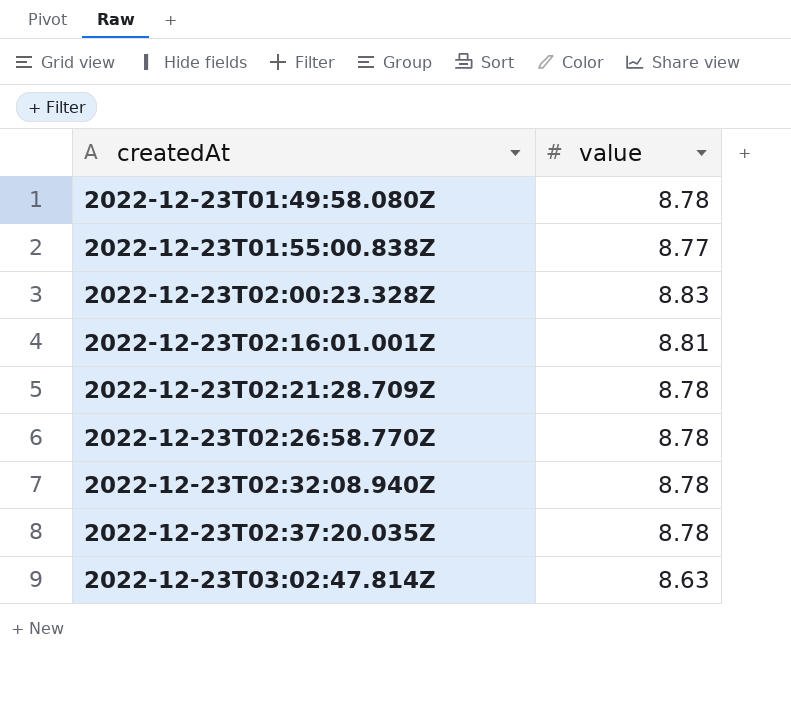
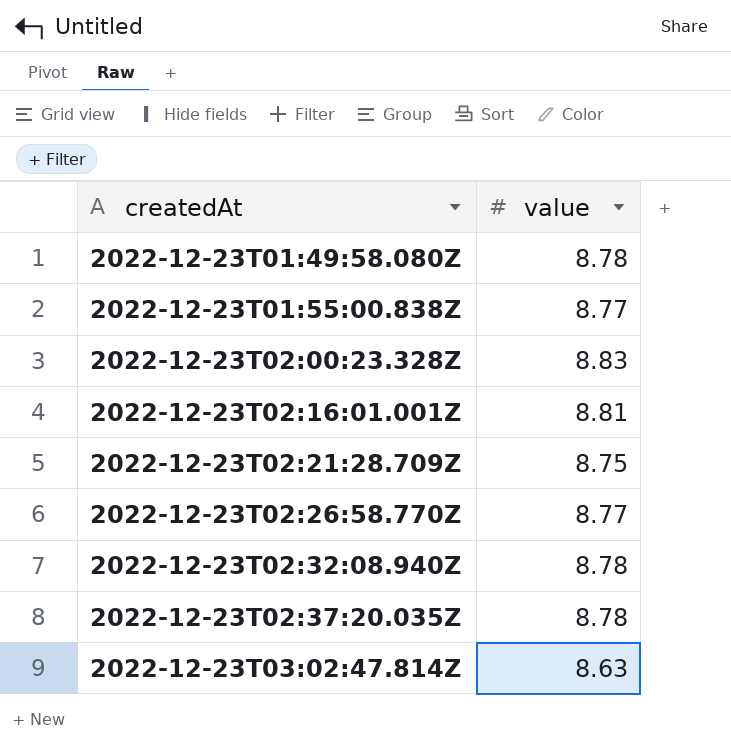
2022-12-23T02:21:28.709Z | value: 8.78 -> 8.75
2022-12-23T02:26:58.770Z | value: 8.78 -> 8.77

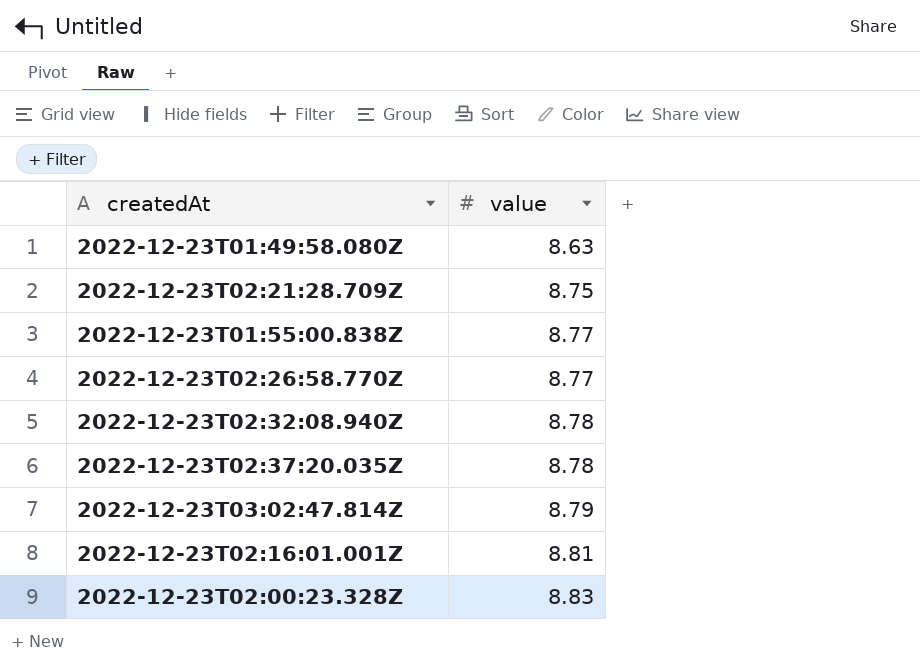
row order: createdAt ascending -> value ascending
2022-12-23T01:49:58.080Z | value: 8.78 -> 8.63
2022-12-23T03:02:47.814Z | value: 8.63 -> 8.79

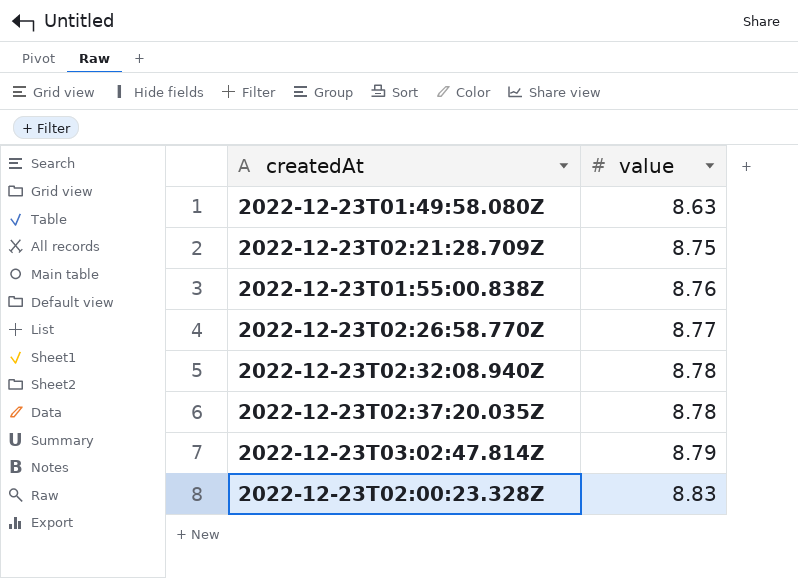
row 2022-12-23T02:16:01.001Z: 8.81 -> none
2022-12-23T01:55:00.838Z | value: 8.77 -> 8.76

